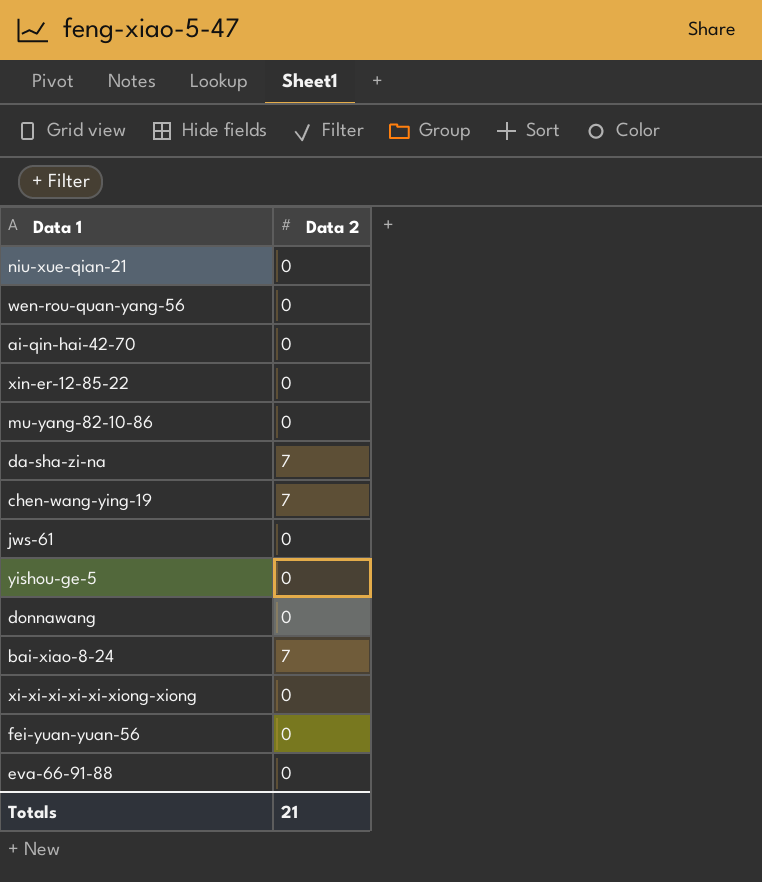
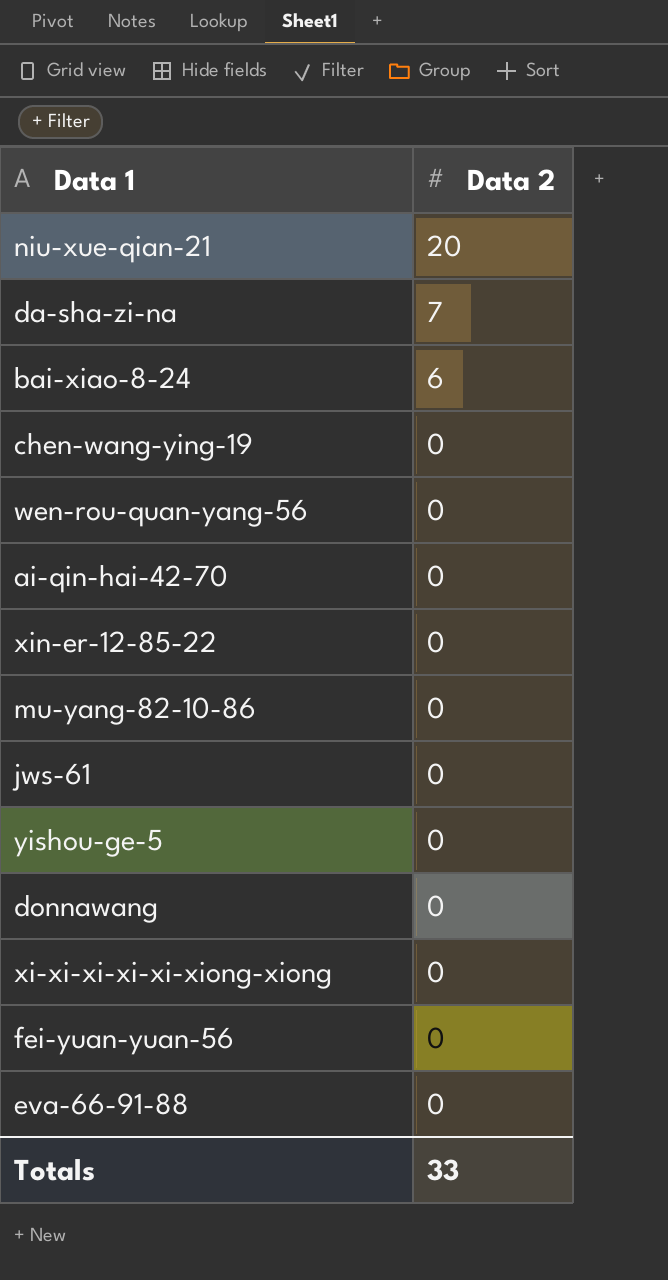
row order: none -> Data 2 descending
niu-xue-qian-21 | Data 2: 0 -> 20
bai-xiao-8-24 | Data 2: 7 -> 6
chen-wang-ying-19 | Data 2: 7 -> 0
Totals | Data 2: 21 -> 33

